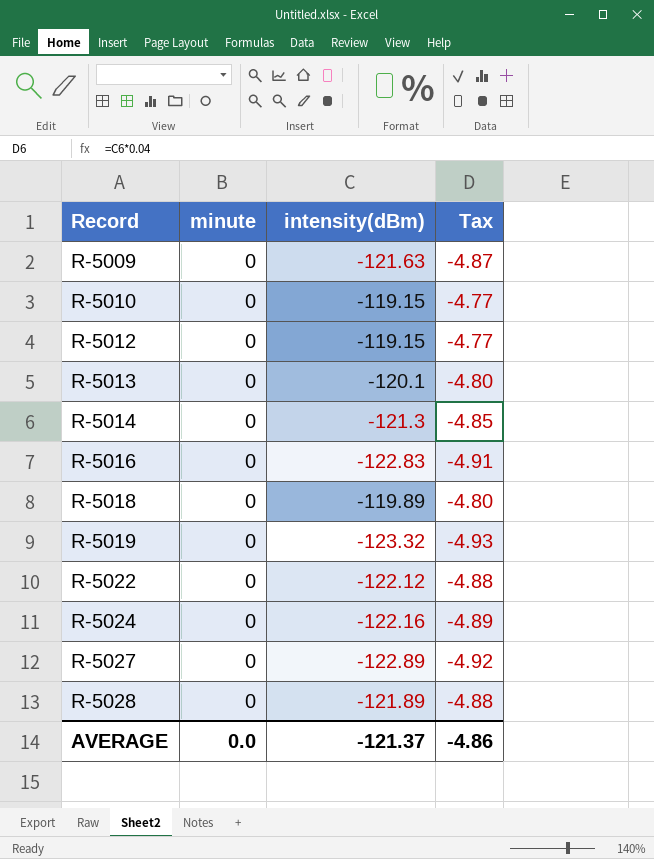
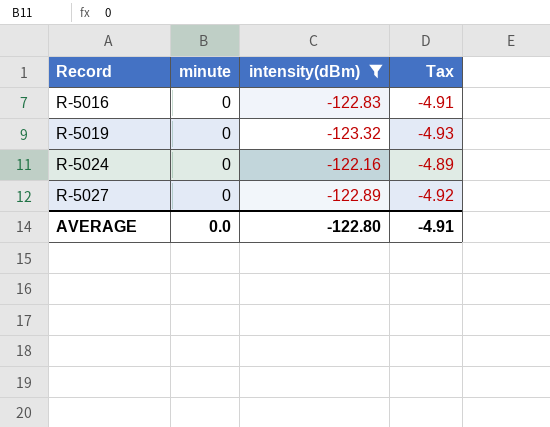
filter: none -> intensity(dBm) <= -122.16
AVERAGE | intensity(dBm): -121.37 -> -122.80
AVERAGE | Tax: -4.86 -> -4.91

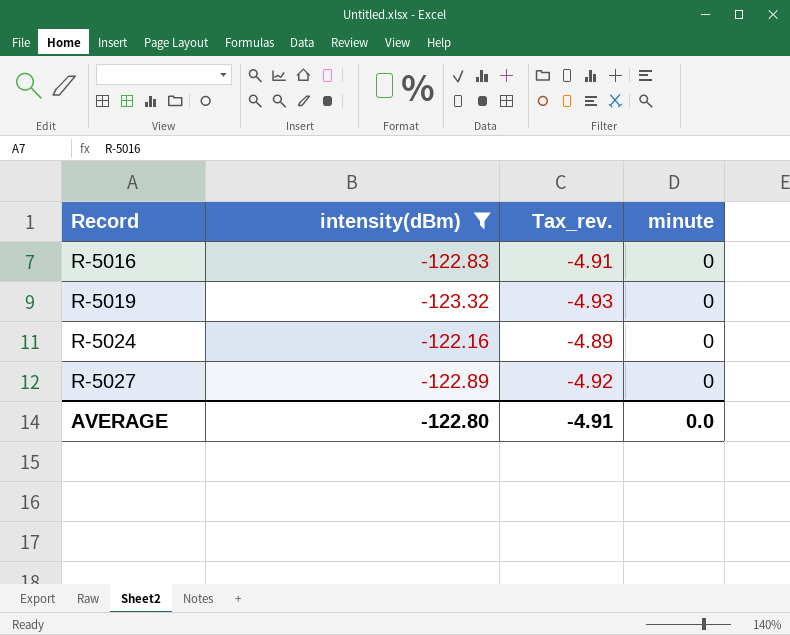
column name: Tax -> Tax_rev.
column minute | position: 2 -> 4

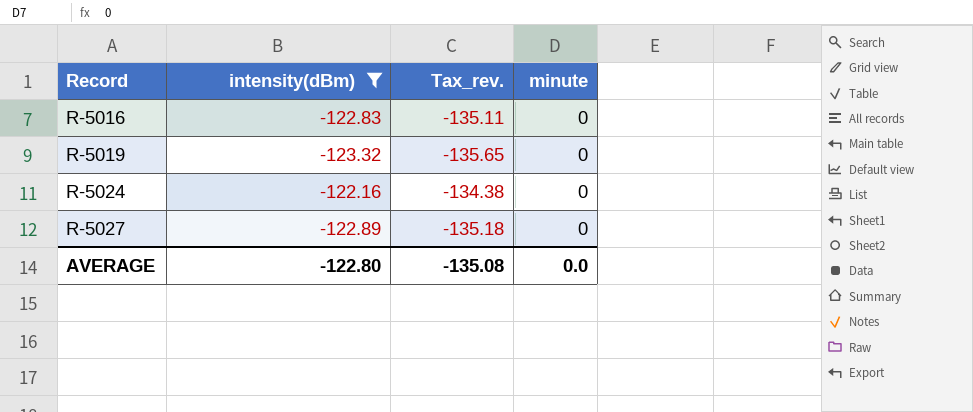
column Tax_rev. | formula: [intensity(dBm)] * 0.04 -> [intensity(dBm)] * 1.1
AVERAGE | Tax_rev.: -4.91 -> -135.08

